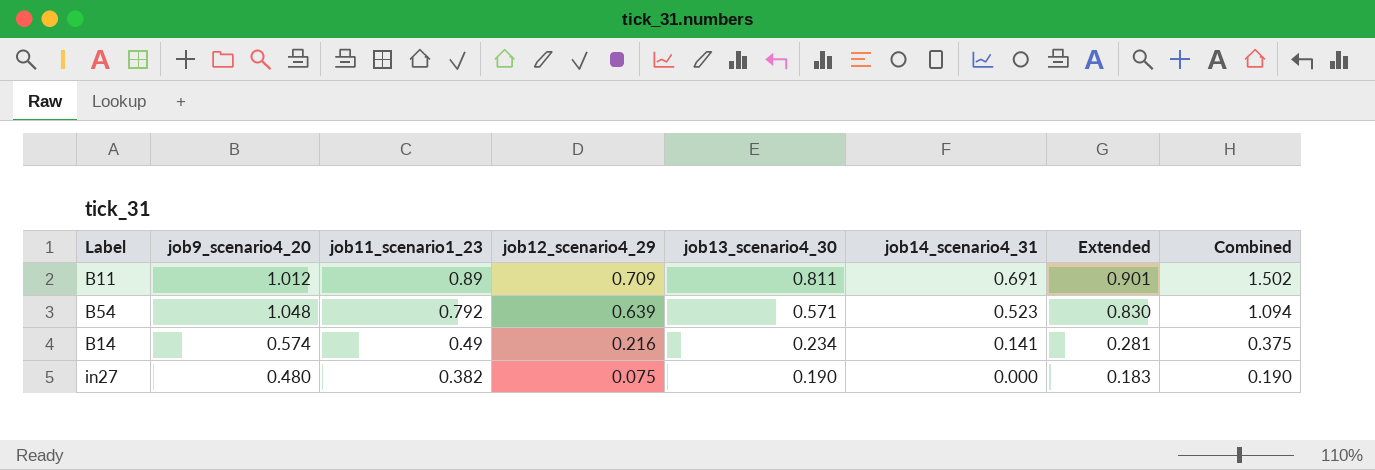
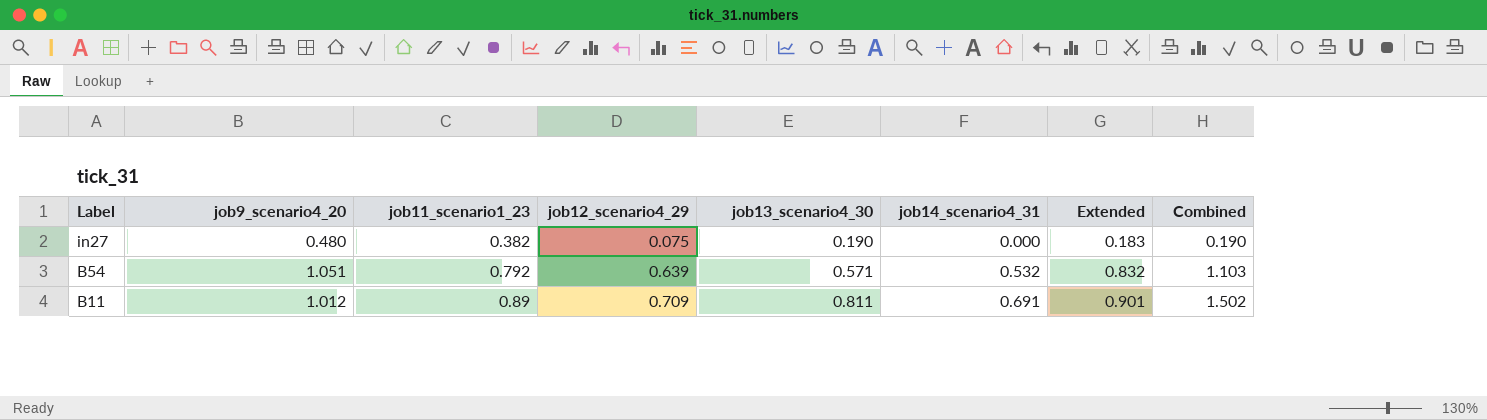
row order: job11_scenario1_23 descending -> Label descending
row B14: 0.574 | 0.49 | 0.216 | 0.234 | 0.141 | 0.281 | 0.375 -> none
B54 | job9_scenario4_20: 1.048 -> 1.051
B54 | job14_scenario4_31: 0.523 -> 0.532
B54 | Extended: 0.830 -> 0.832
B54 | Combined: 1.094 -> 1.103

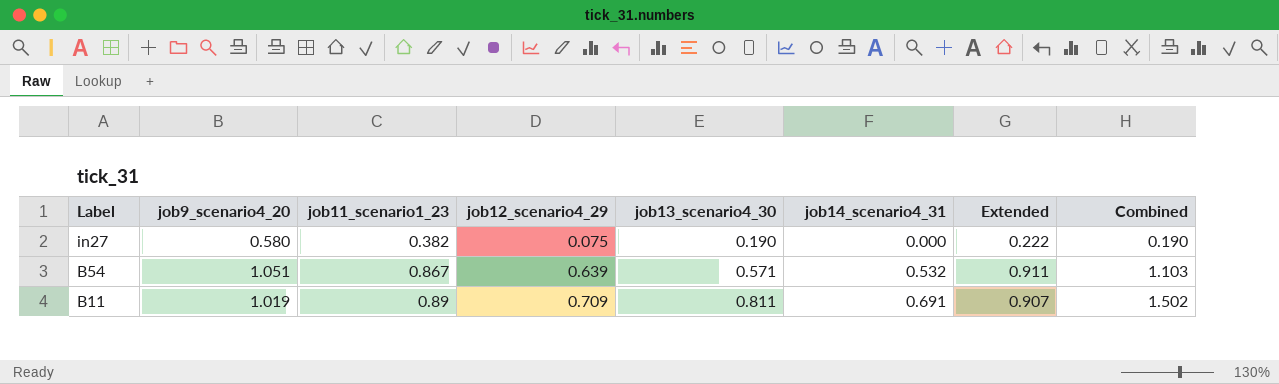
in27 | job9_scenario4_20: 0.480 -> 0.580
in27 | Extended: 0.183 -> 0.222
B54 | job11_scenario1_23: 0.792 -> 0.867
B54 | Extended: 0.832 -> 0.911
B11 | job9_scenario4_20: 1.012 -> 1.019
B11 | Extended: 0.901 -> 0.907

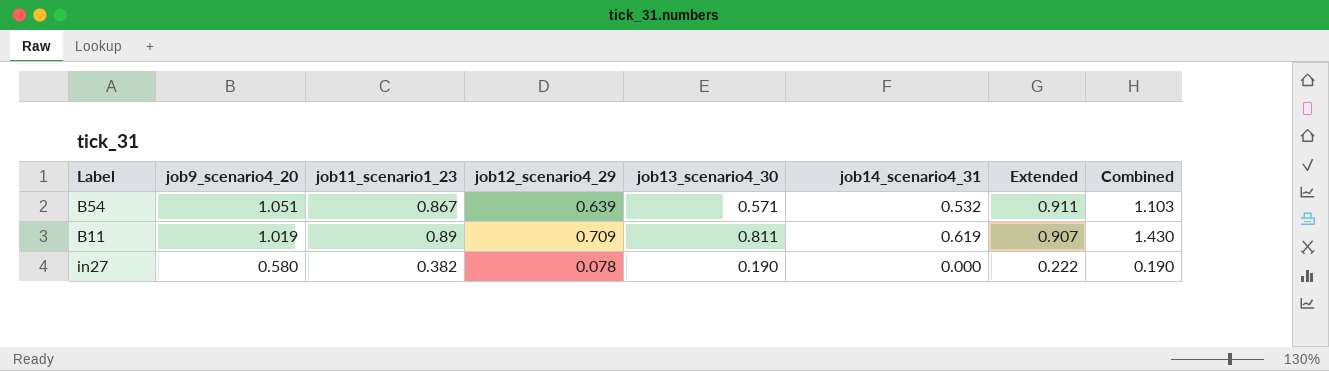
row order: Label descending -> job9_scenario4_20 descending
B11 | job14_scenario4_31: 0.691 -> 0.619
B11 | Combined: 1.502 -> 1.430
in27 | job12_scenario4_29: 0.075 -> 0.078

